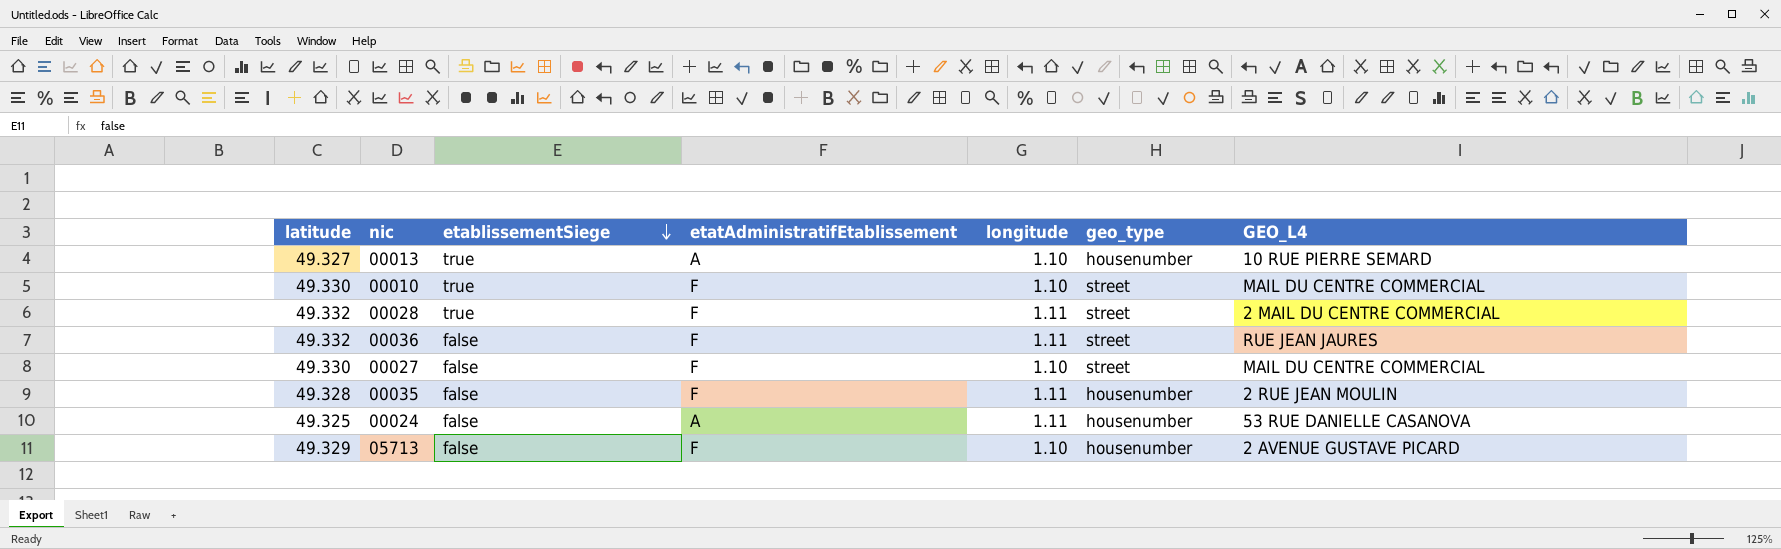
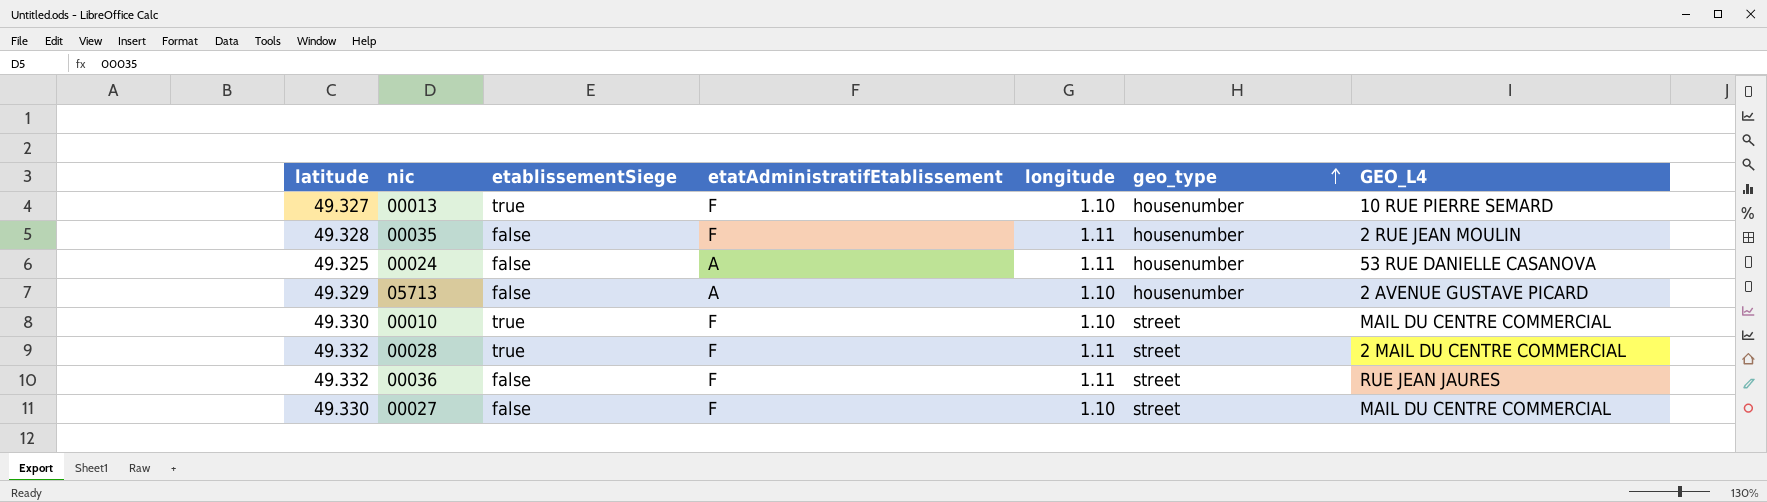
row order: etablissementSiege descending -> geo_type ascending
00013 | etatAdministratifEtablissement: A -> F
05713 | etatAdministratifEtablissement: F -> A

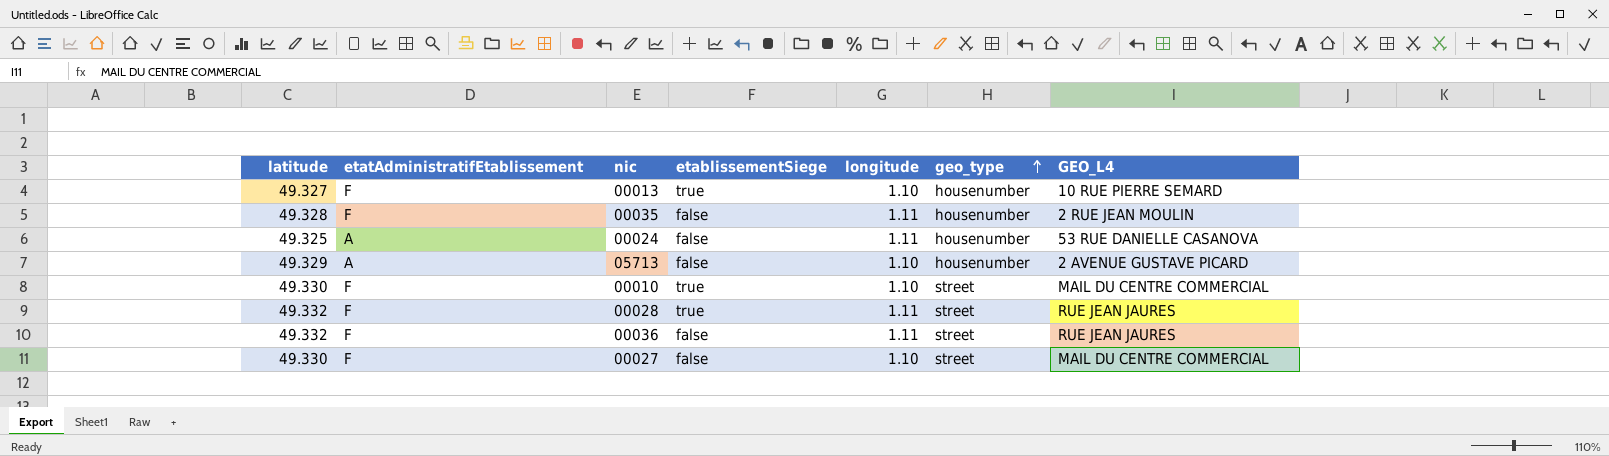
column etatAdministratifEtablissement | position: 4 -> 2
00028 | GEO_L4: 2 MAIL DU CENTRE COMMERCIAL -> RUE JEAN JAURES

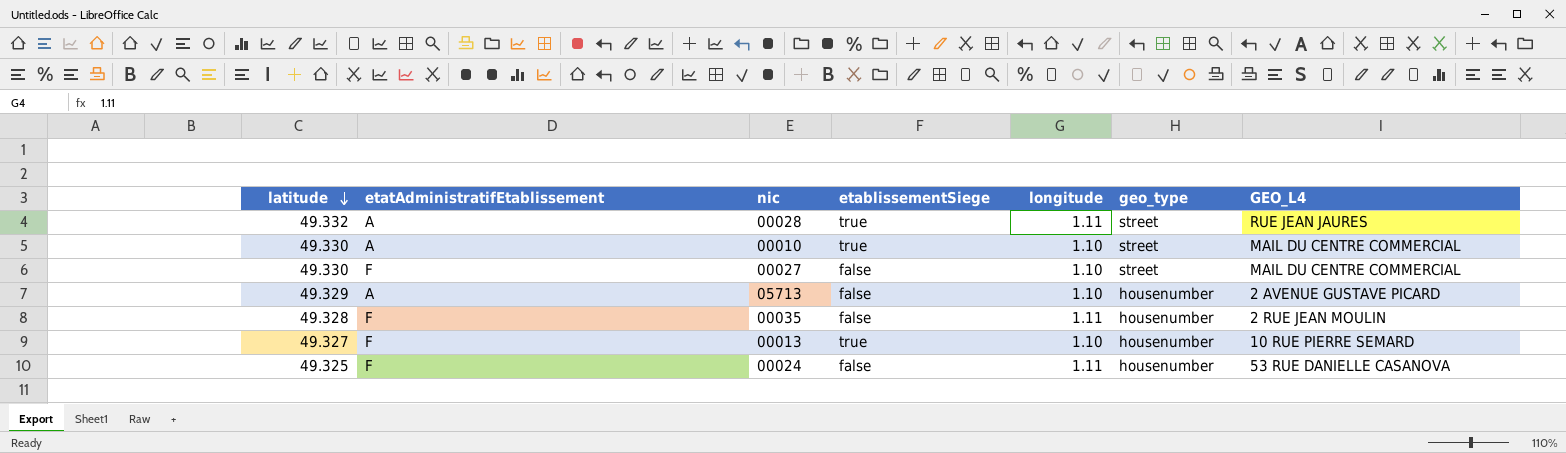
row order: geo_type ascending -> latitude descending
row 00036: 49.332 | F | false | 1.11 | street | RUE JEAN JAURES -> none
00028 | etatAdministratifEtablissement: F -> A
00010 | etatAdministratifEtablissement: F -> A
00024 | etatAdministratifEtablissement: A -> F

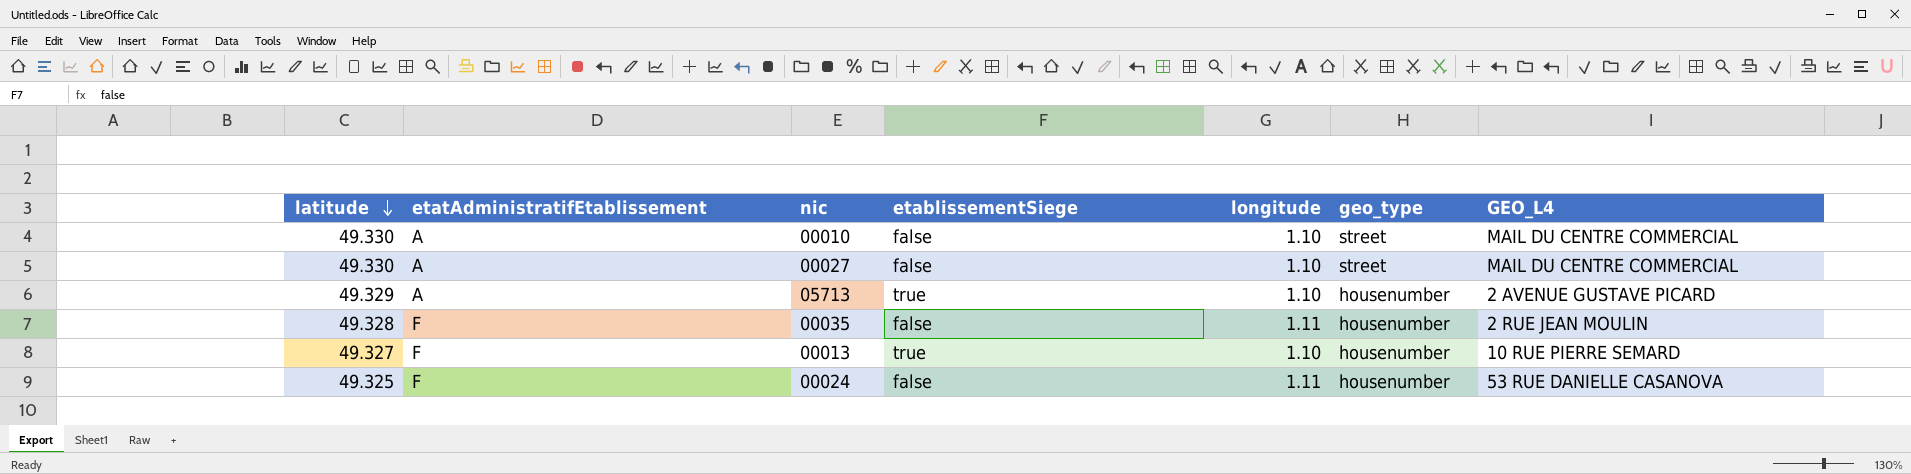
row 00028: 49.332 | A | true | 1.11 | street | RUE JEAN JAURES -> none
00010 | etablissementSiege: true -> false
00027 | etatAdministratifEtablissement: F -> A
05713 | etablissementSiege: false -> true

